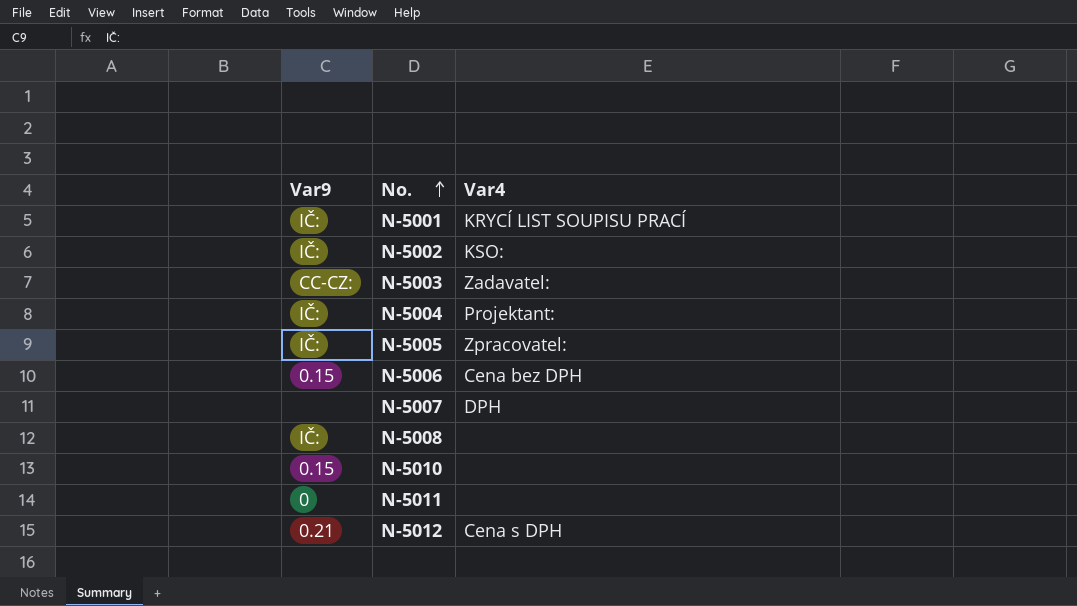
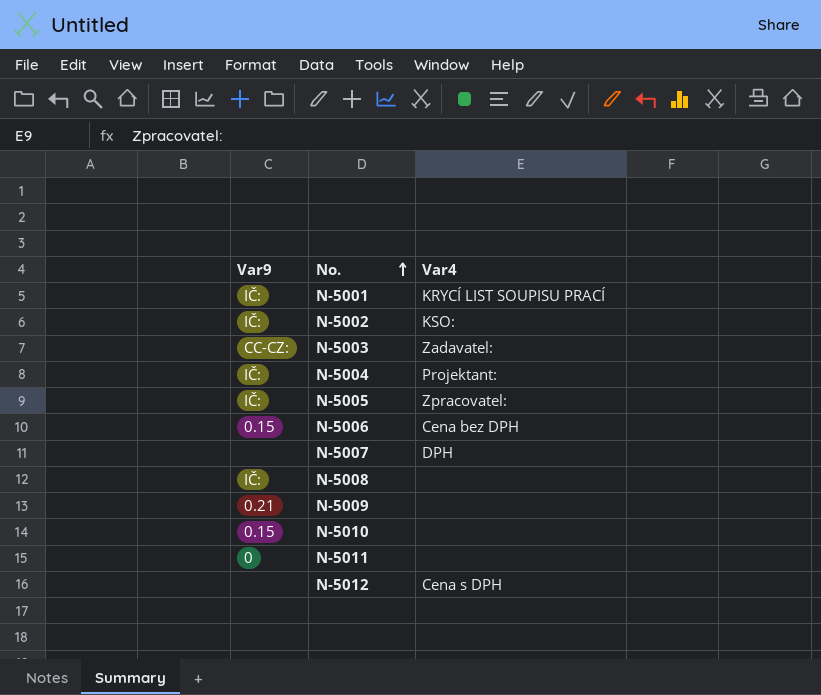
row N-5009: none -> 0.21 | none
N-5012 | Var9: 0.21 -> none

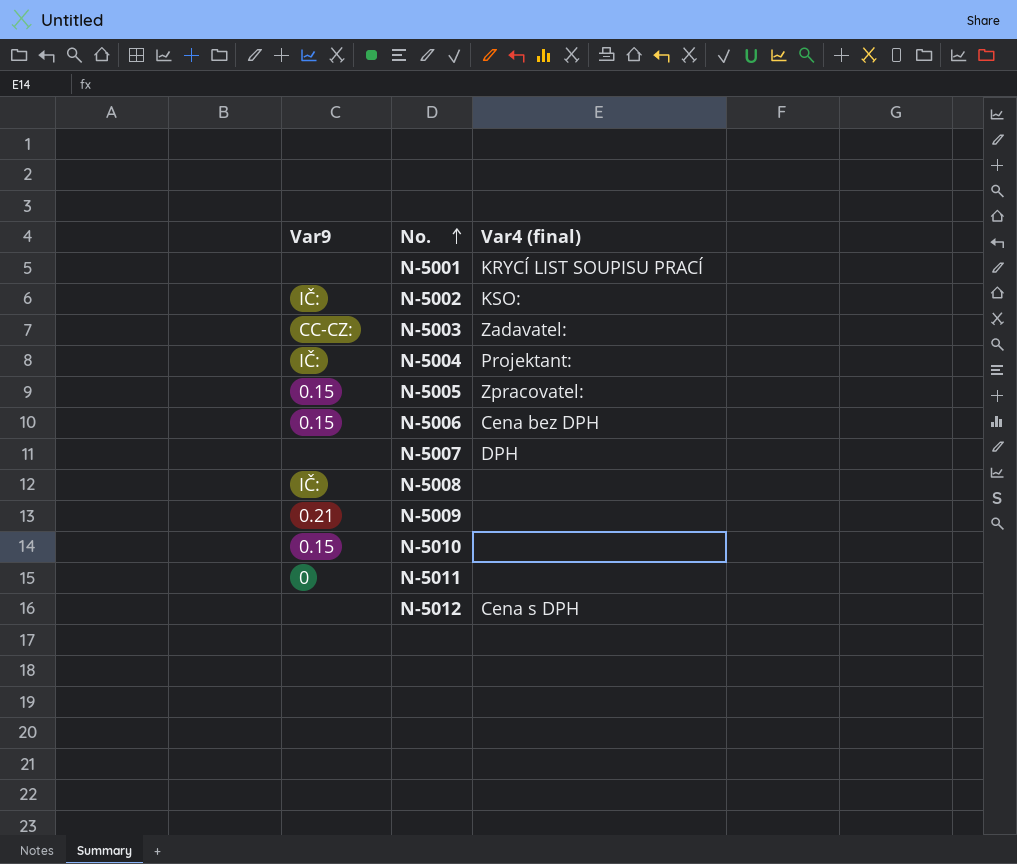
column name: Var4 -> Var4 (final)
N-5001 | Var9: IČ: -> none
N-5005 | Var9: IČ: -> 0.15

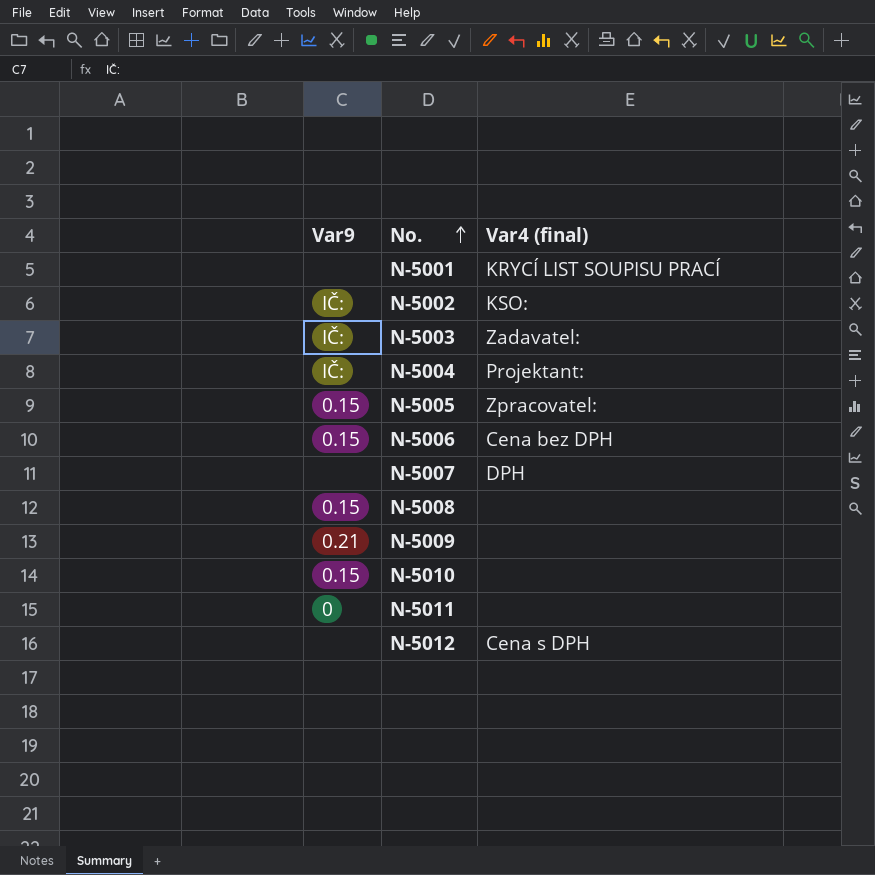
N-5003 | Var9: CC-CZ: -> IČ:
N-5008 | Var9: IČ: -> 0.15

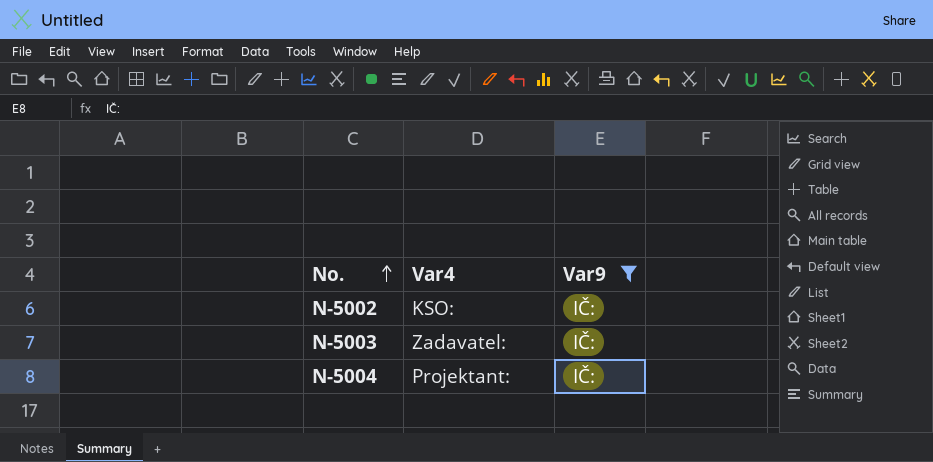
filter: none -> Var9 = IČ:
column name: Var4 (final) -> Var4
column Var9 | position: 1 -> 3

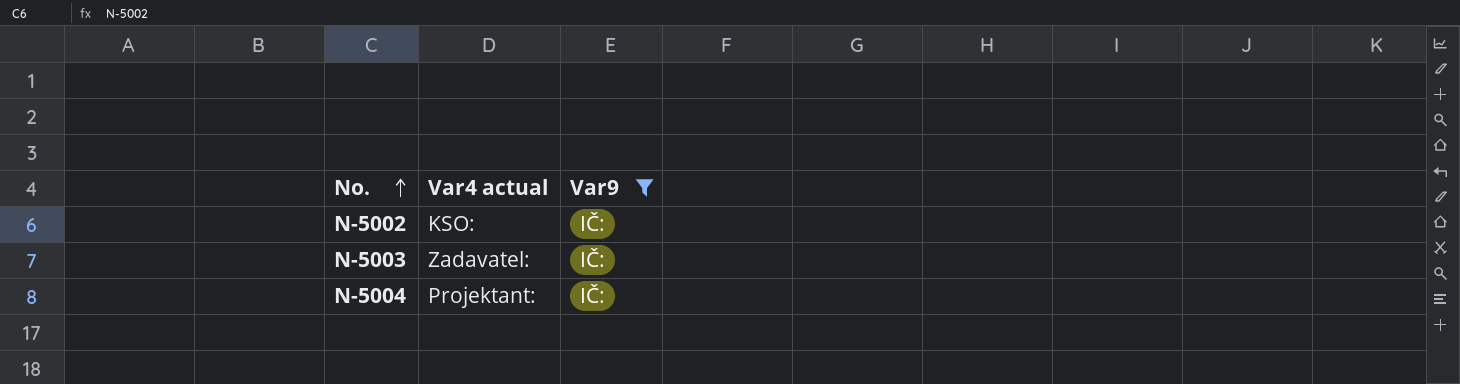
column name: Var4 -> Var4 actual

